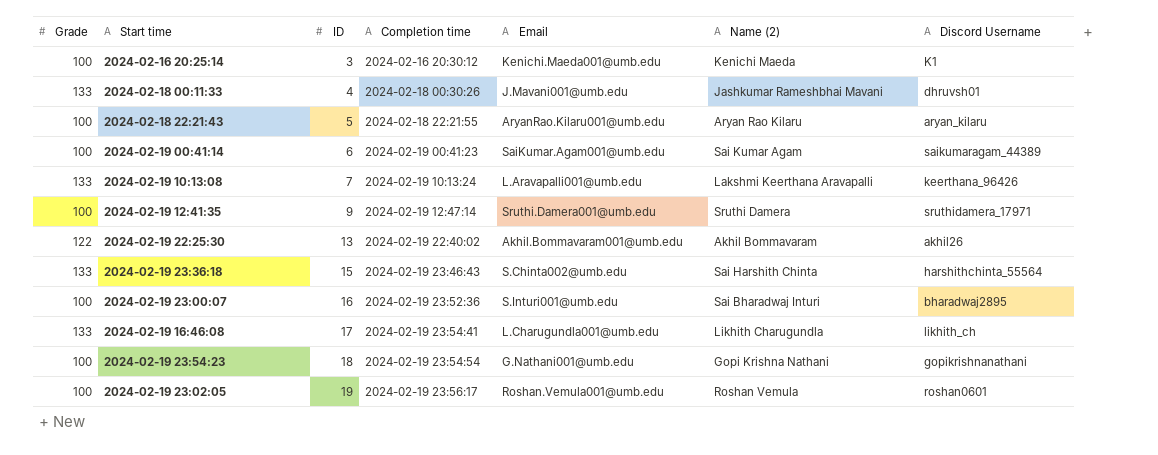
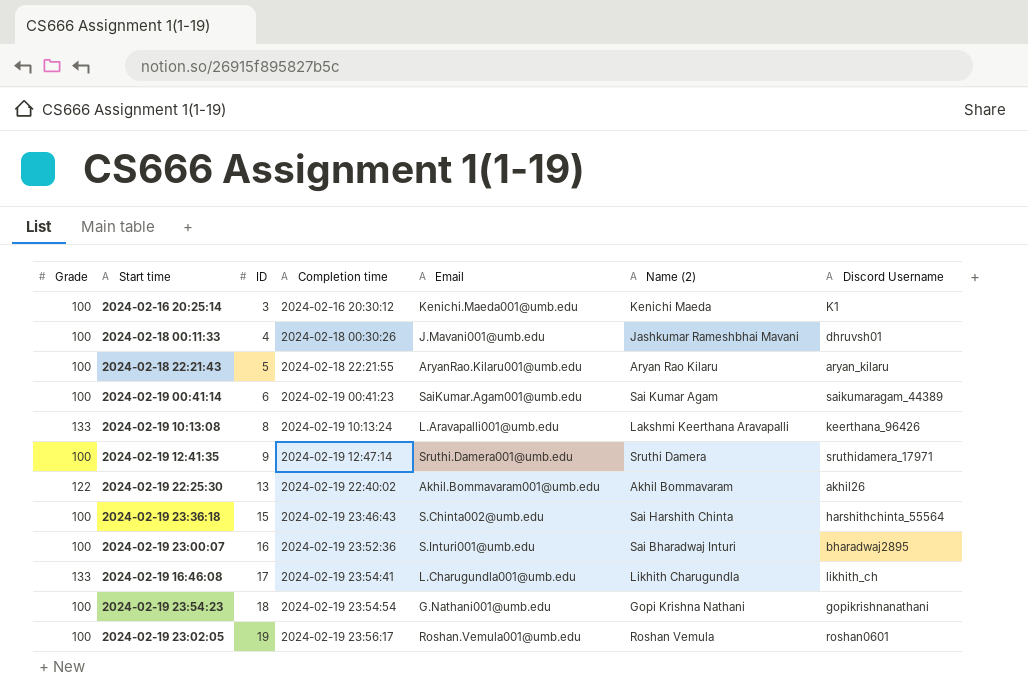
2024-02-18 00:11:33 | Grade: 133 -> 100
2024-02-19 10:13:08 | ID: 7 -> 8
2024-02-19 23:36:18 | Grade: 133 -> 100

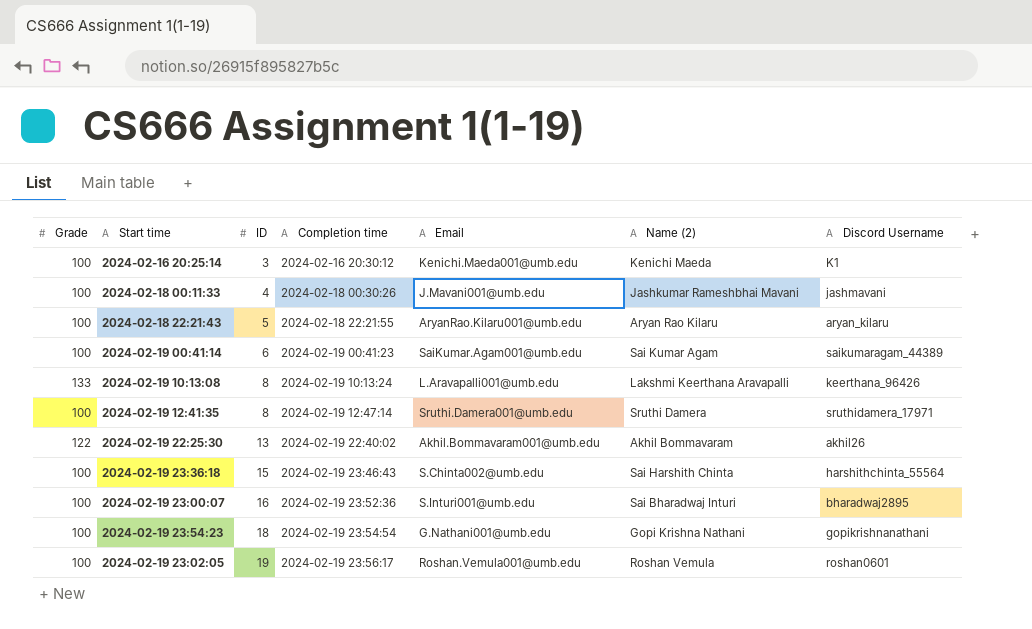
row 2024-02-19 16:46:08: 133 | 17 | 2024-02-19 23:54:41 | L.Charugundla001@umb.edu | Likhith Charugundla | likhith_ch -> none
2024-02-18 00:11:33 | Discord Username: dhruvsh01 -> jashmavani
2024-02-19 12:41:35 | ID: 9 -> 8

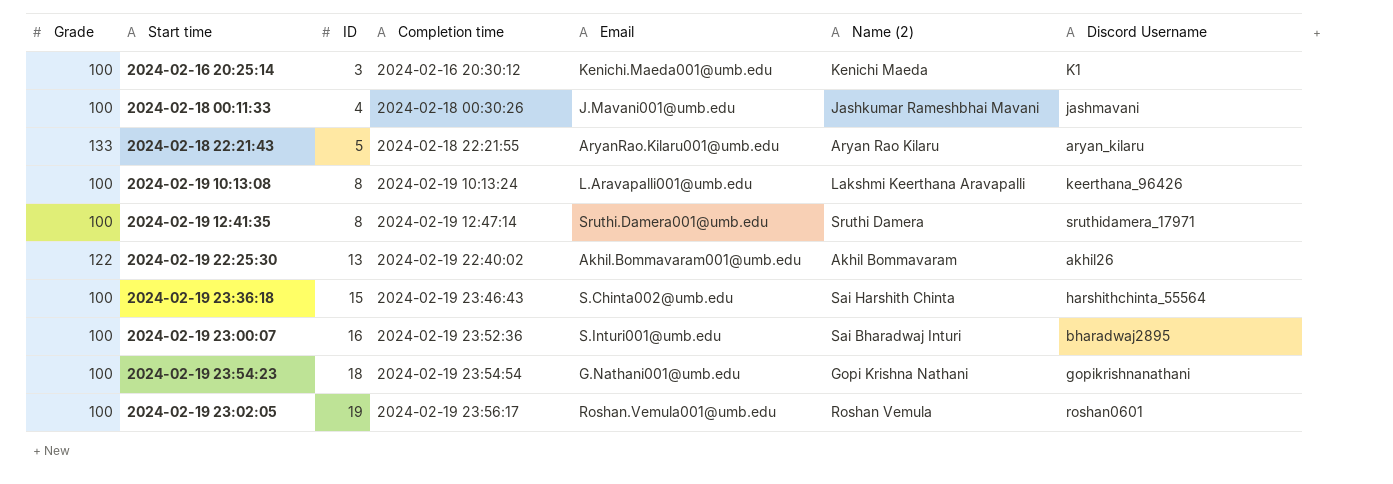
row 2024-02-19 00:41:14: 100 | 6 | 2024-02-19 00:41:23 | SaiKumar.Agam001@umb.edu | Sai Kumar Agam | saikumaragam_44389 -> none
2024-02-18 22:21:43 | Grade: 100 -> 133
2024-02-19 10:13:08 | Grade: 133 -> 100

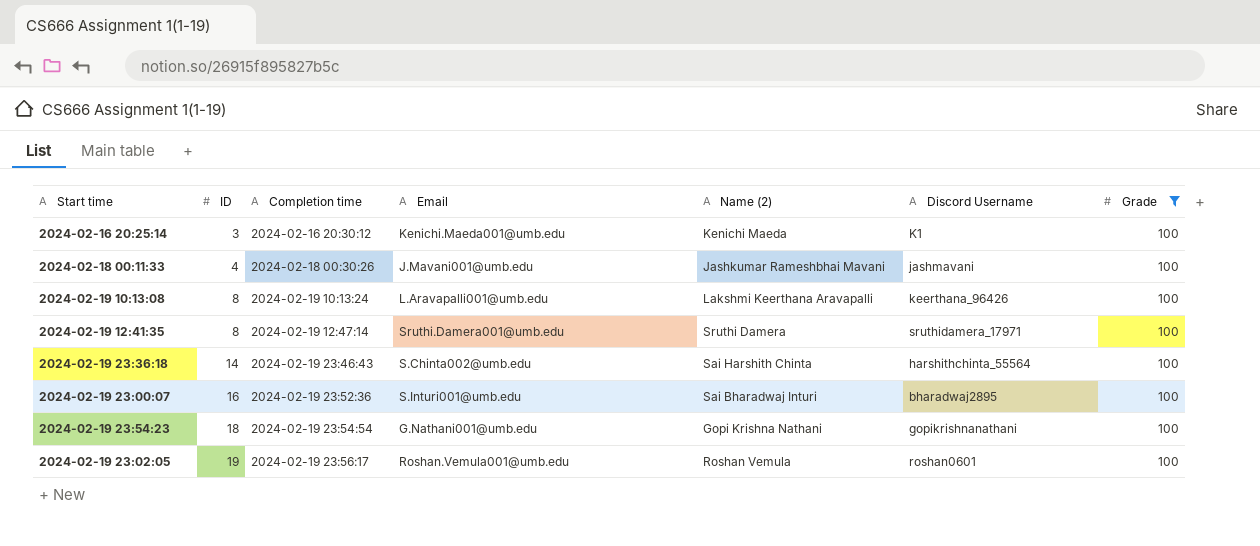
filter: none -> Grade = 100
column Grade | position: 1 -> 7
2024-02-19 23:36:18 | ID: 15 -> 14

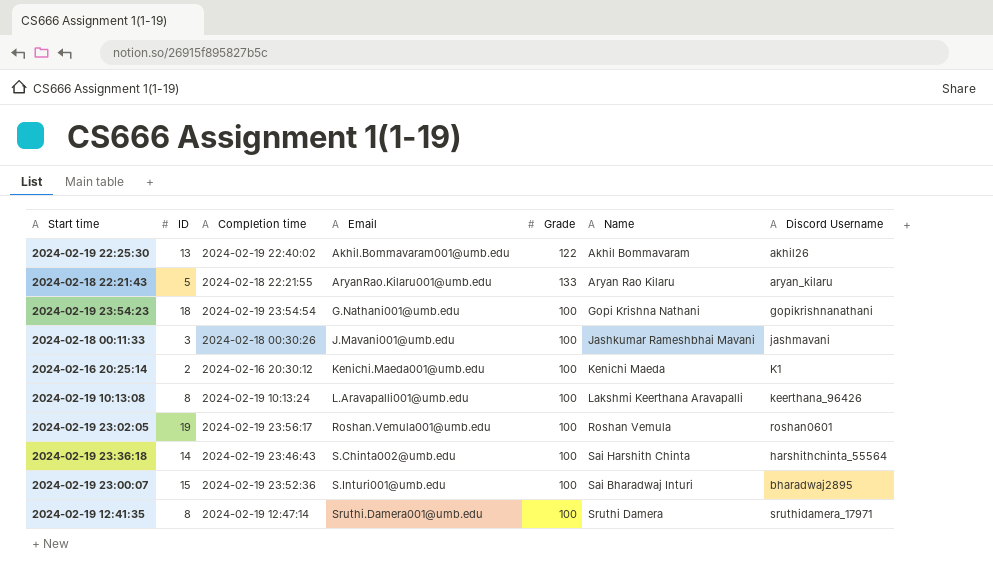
filter: Grade = 100 -> none
row order: ID ascending -> Email ascending
column Grade | position: 7 -> 5
column name: Name (2) -> Name
2024-02-18 00:11:33 | ID: 4 -> 3
2024-02-16 20:25:14 | ID: 3 -> 2
2024-02-19 23:00:07 | ID: 16 -> 15

